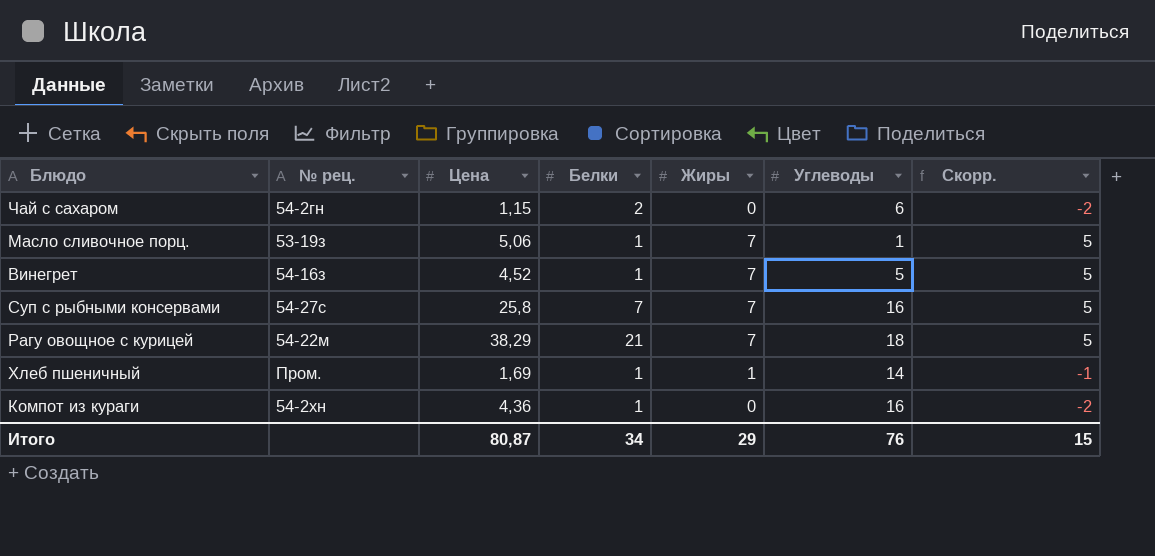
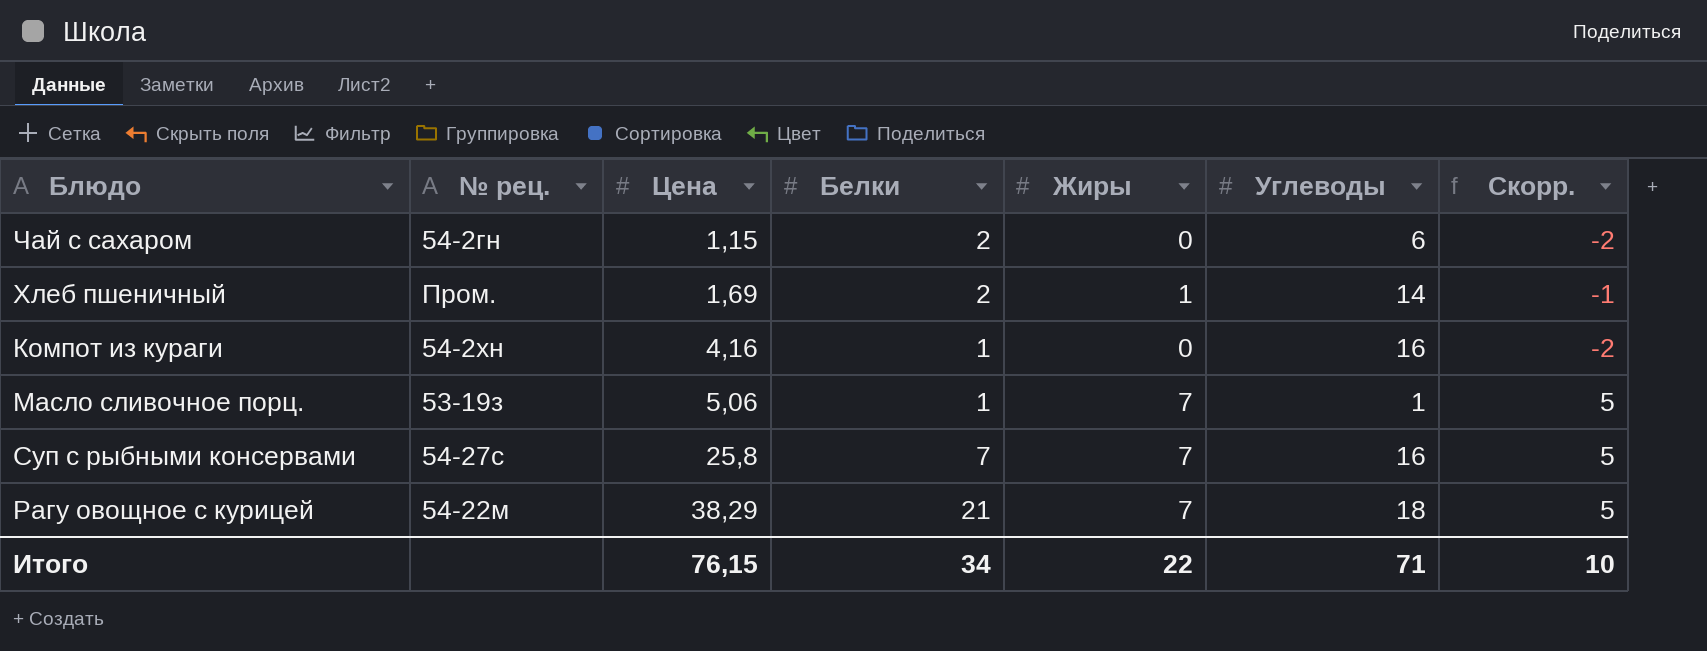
row order: none -> Цена ascending
row Винегрет: 54-16з | 4,52 | 1 | 7 | 5 | 5 -> none
Хлеб пшеничный | Белки: 1 -> 2
Компот из кураги | Цена: 4,36 -> 4,16
Итого | Цена: 80,87 -> 76,15
Итого | Жиры: 29 -> 22
Итого | Углеводы: 76 -> 71
Итого | Скорр.: 15 -> 10

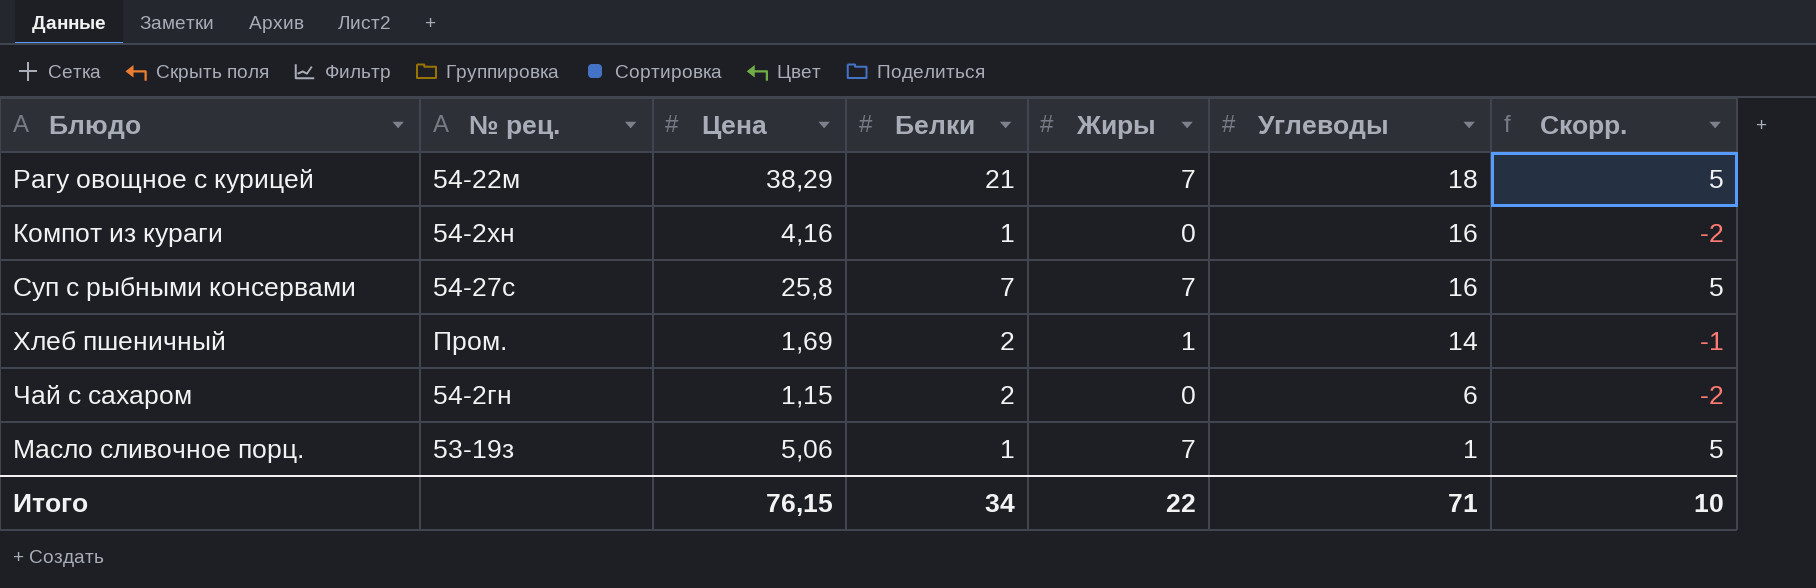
row order: Цена ascending -> Углеводы descending

